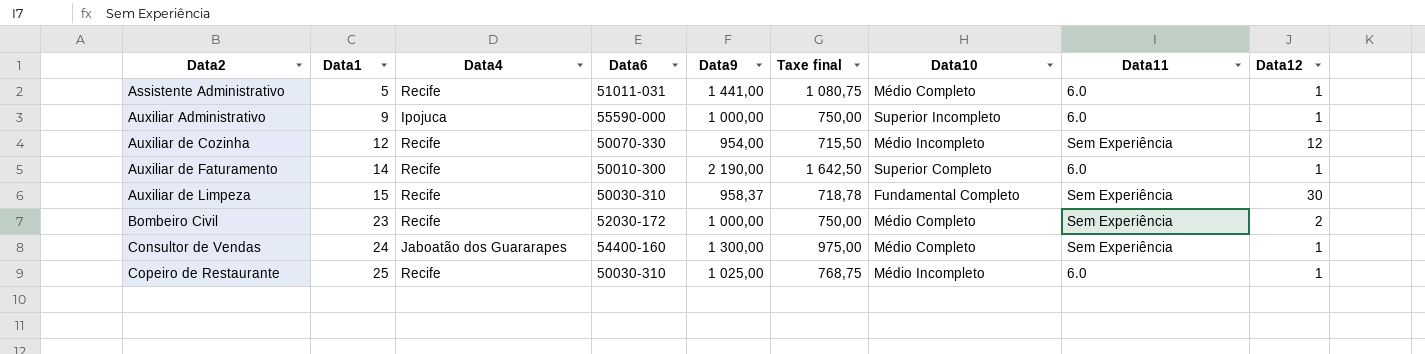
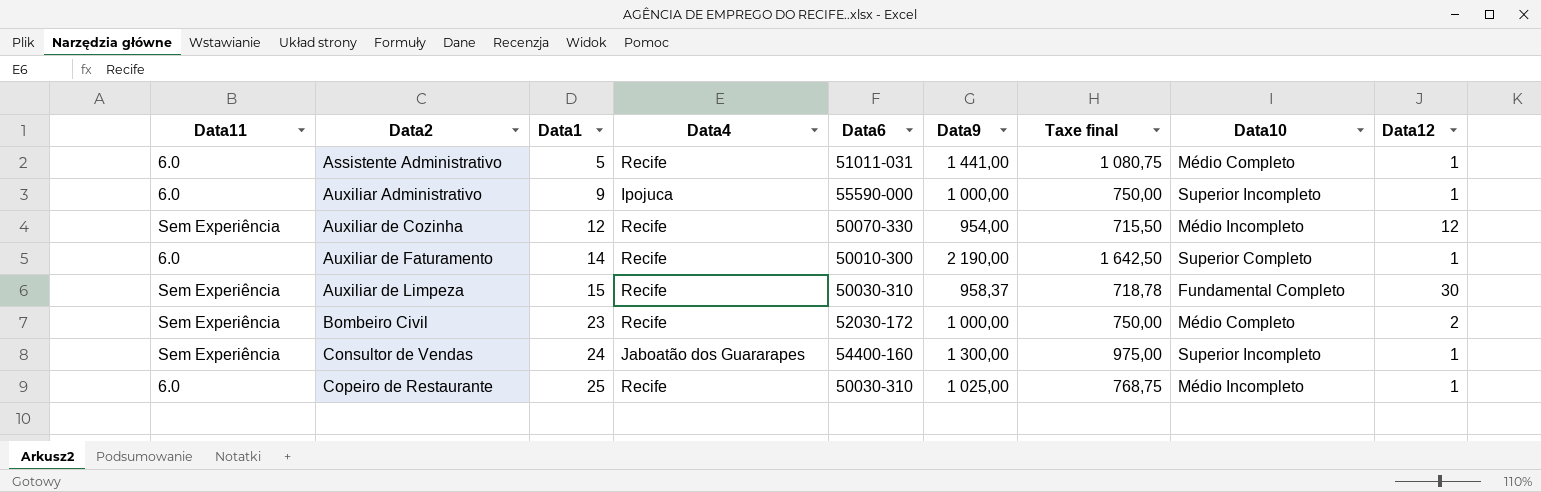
column Data11 | position: 8 -> 1
Consultor de Vendas | Data10: Médio Completo -> Superior Incompleto

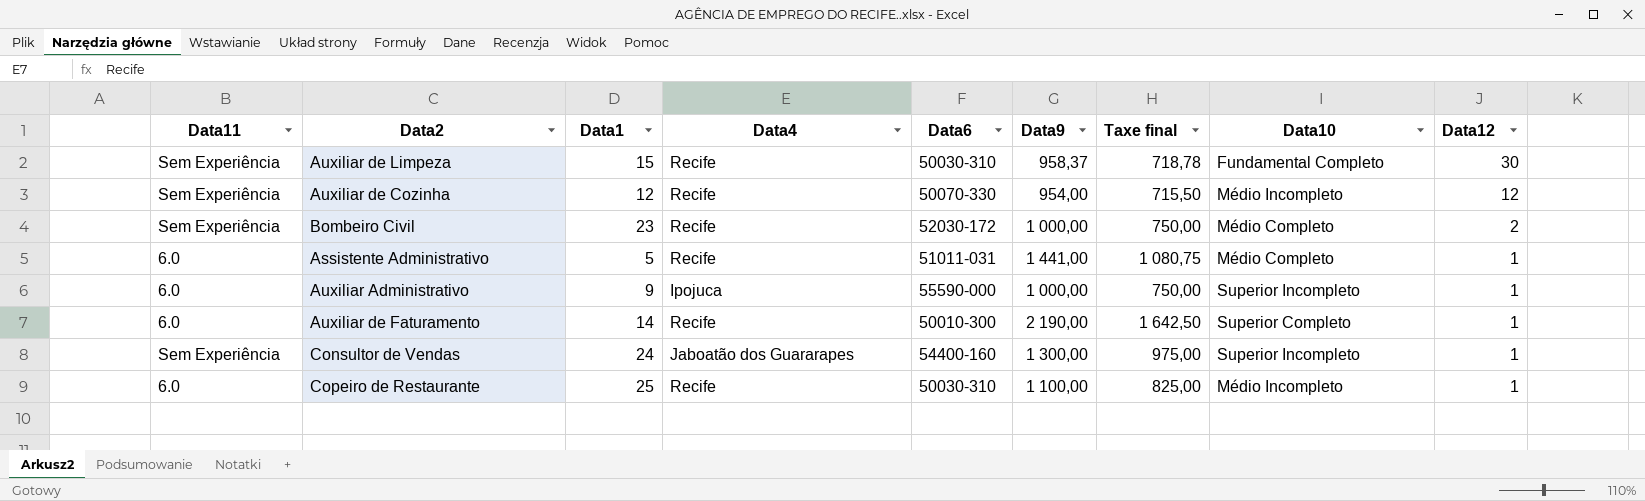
row order: Data2 ascending -> Data12 descending
Copeiro de Restaurante | Data9: 1 025,00 -> 1 100,00
Copeiro de Restaurante | Taxe final: 768,75 -> 825,00

